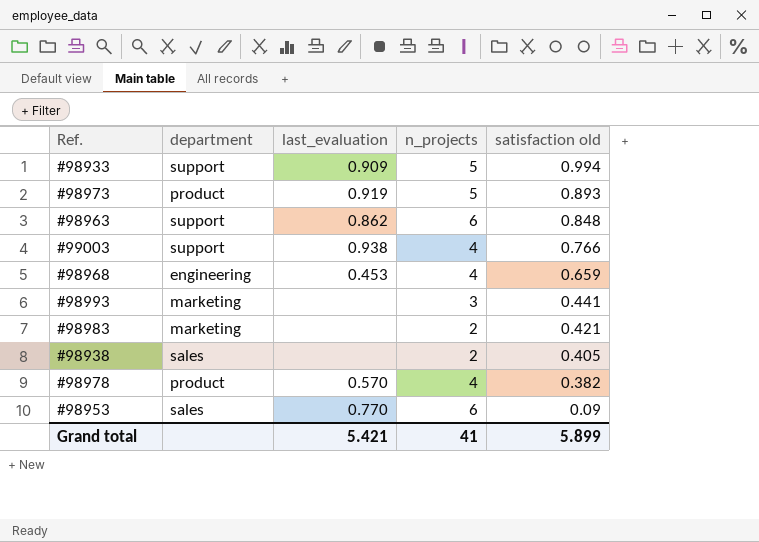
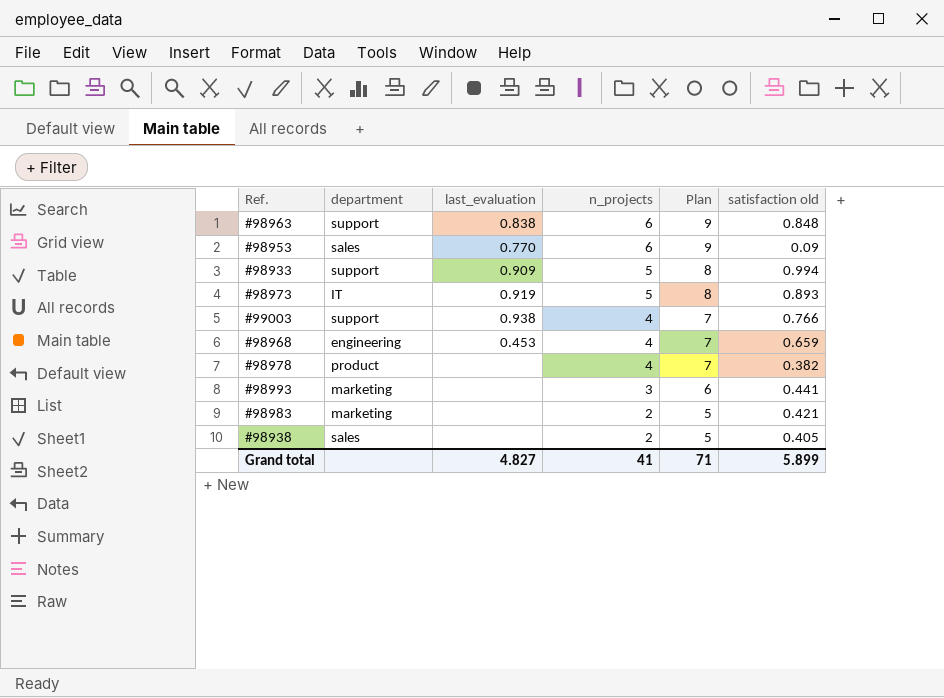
row order: satisfaction old descending -> n_projects descending
column Plan | formula: none -> [n_projects] + 3
#98963 | last_evaluation: 0.862 -> 0.838
#98973 | department: product -> IT
#98978 | last_evaluation: 0.570 -> none
Grand total | last_evaluation: 5.421 -> 4.827

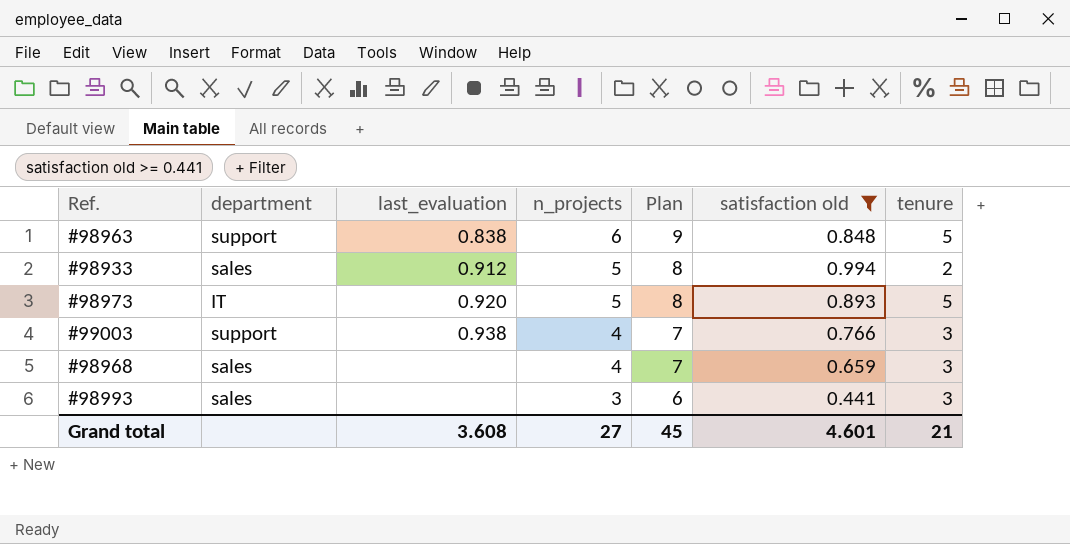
filter: none -> satisfaction old >= 0.441
column tenure | position: none -> 7
#98933 | department: support -> sales
#98933 | last_evaluation: 0.909 -> 0.912
#98973 | last_evaluation: 0.919 -> 0.920
#98968 | department: engineering -> sales
#98968 | last_evaluation: 0.453 -> none
#98993 | department: marketing -> sales
Grand total | last_evaluation: 4.827 -> 3.608
Grand total | n_projects: 41 -> 27
Grand total | Plan: 71 -> 45
Grand total | satisfaction old: 5.899 -> 4.601

